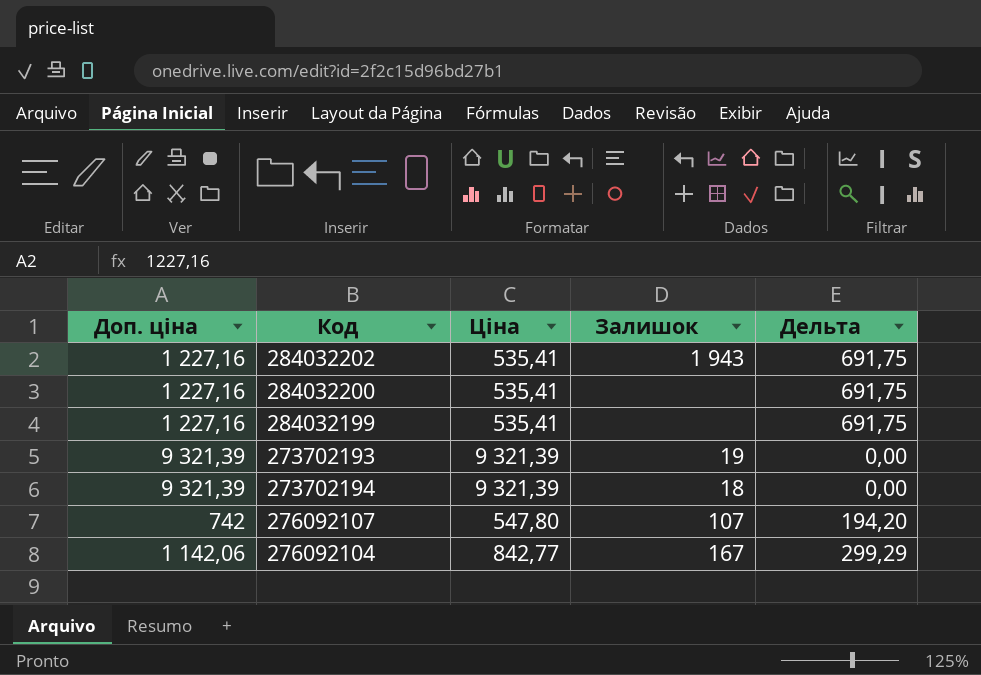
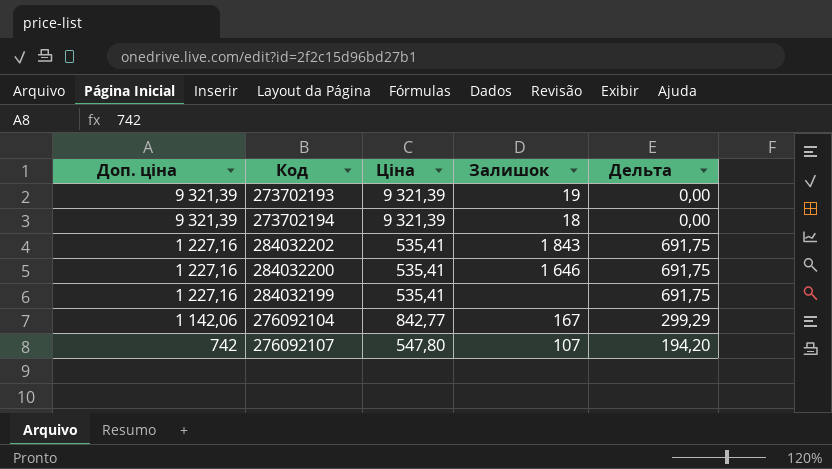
row order: none -> Доп. ціна descending
284032202 | Залишок: 1 943 -> 1 843
284032200 | Залишок: none -> 1 646

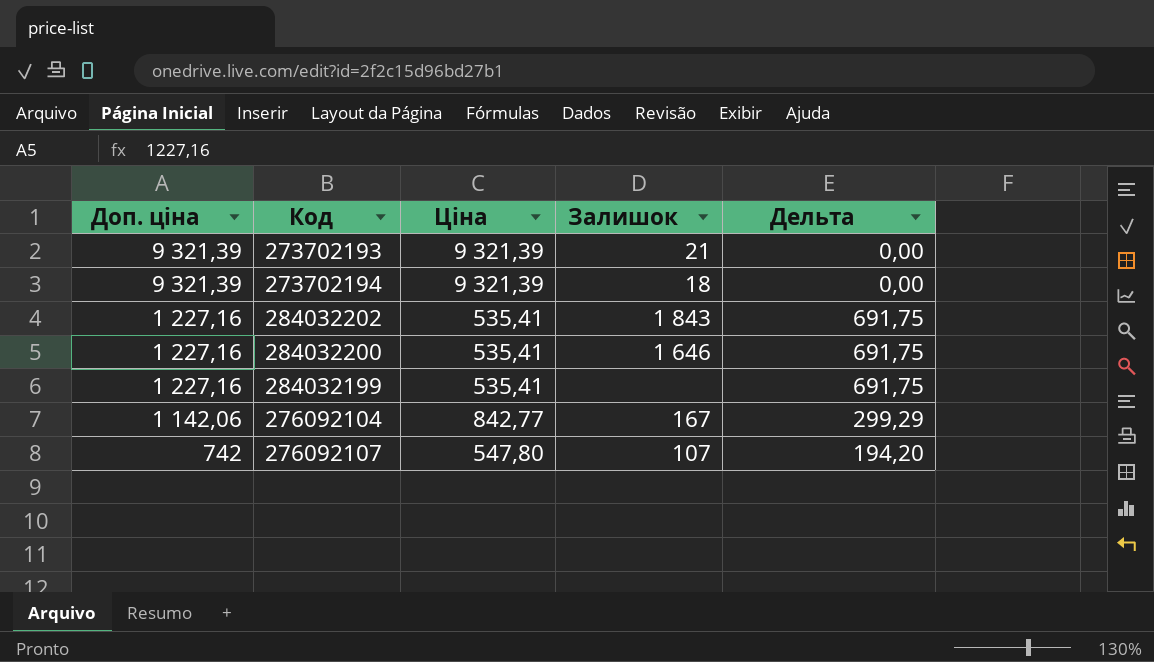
273702193 | Залишок: 19 -> 21

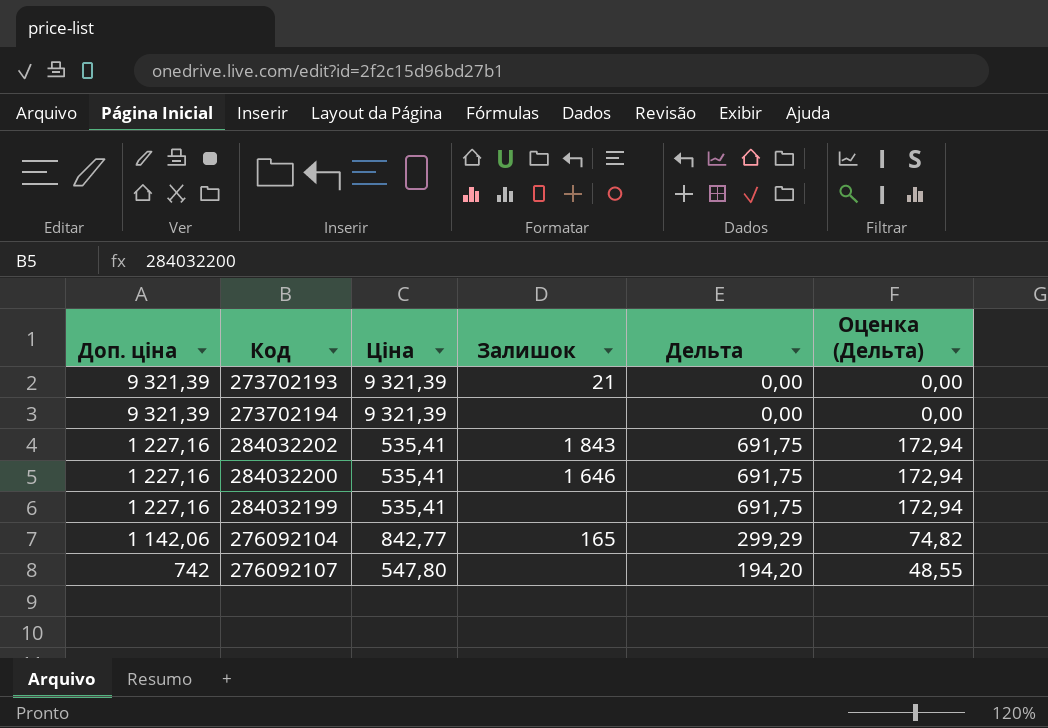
column Оценка (Дельта) | formula: none -> [Дельта] * 0,25
273702194 | Залишок: 18 -> none
276092104 | Залишок: 167 -> 165
276092107 | Залишок: 107 -> none

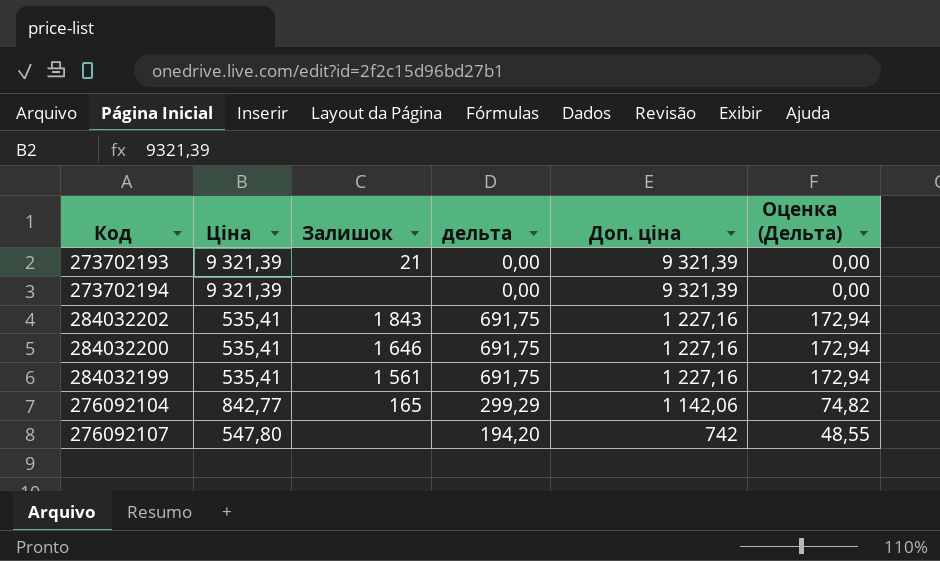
column name: Дельта -> дельта
column Доп. ціна | position: 1 -> 5
284032199 | Залишок: none -> 1 561

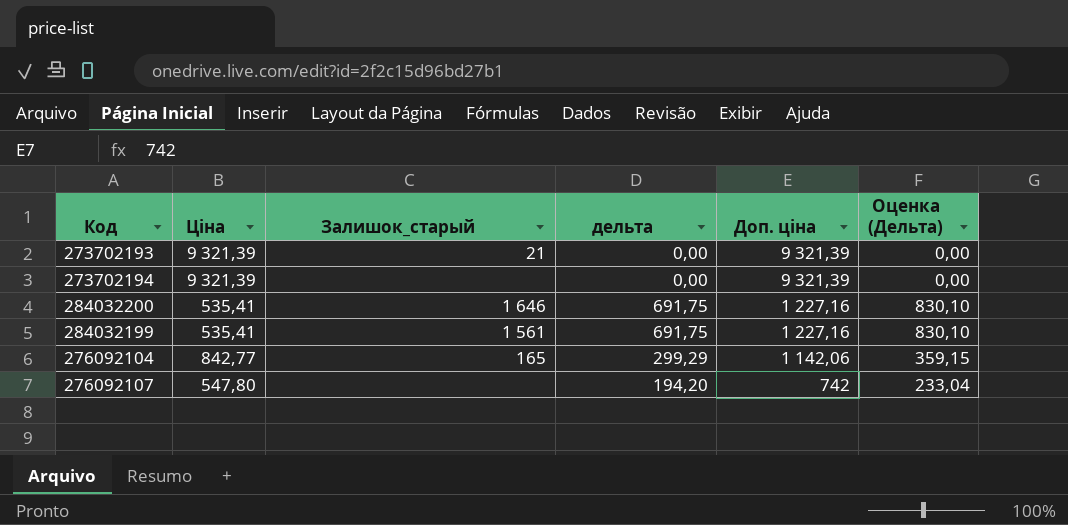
column name: Залишок -> Залишок_старый
column Оценка (Дельта) | formula: [дельта] * 0,25 -> [дельта] * 1,2
row 284032202: 535,41 | 1 843 | 691,75 | 1 227,16 | 172,94 -> none

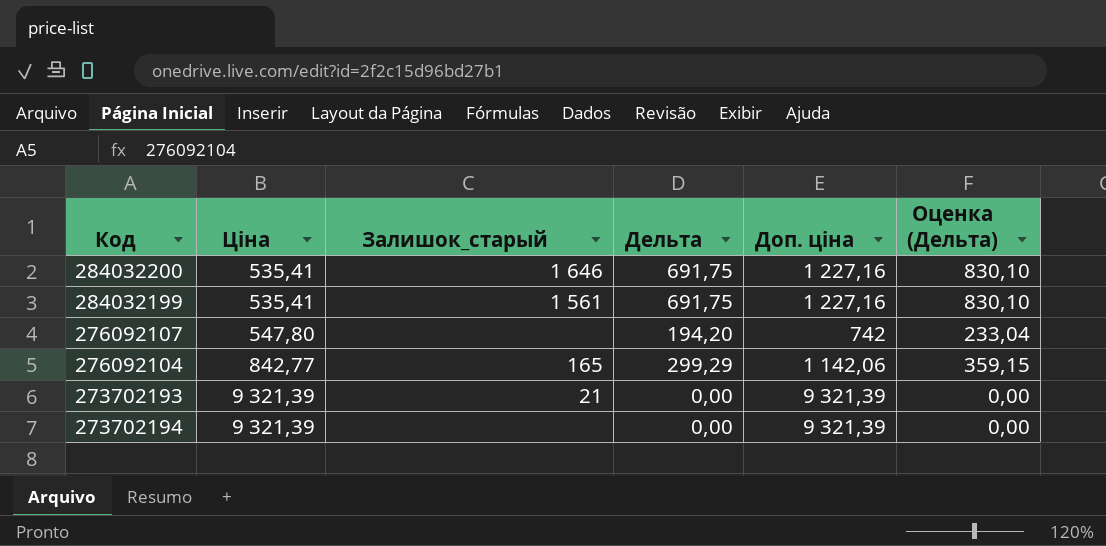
row order: Доп. ціна descending -> Ціна ascending
column name: дельта -> Дельта

